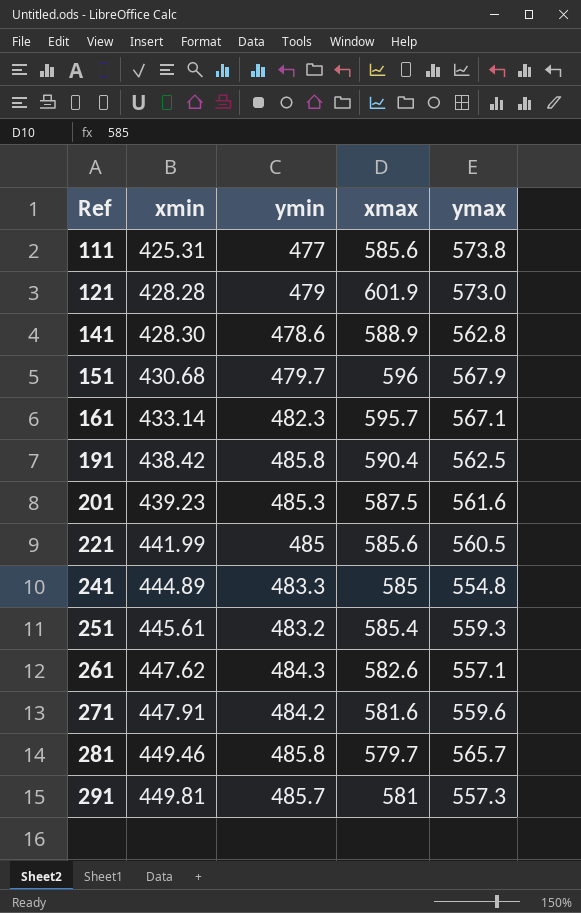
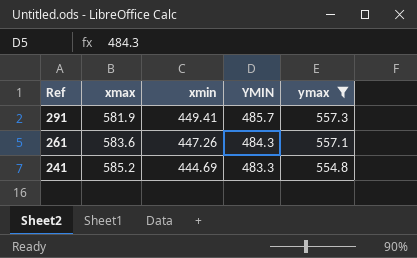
filter: none -> ymax <= 557.3
row order: Ref ascending -> Ref descending
column xmax | position: 4 -> 2
column name: ymin -> YMIN
291 | xmax: 581 -> 581.9
291 | xmin: 449.81 -> 449.41
261 | xmax: 582.6 -> 583.6
261 | xmin: 447.62 -> 447.26
241 | xmax: 585 -> 585.2
241 | xmin: 444.89 -> 444.69

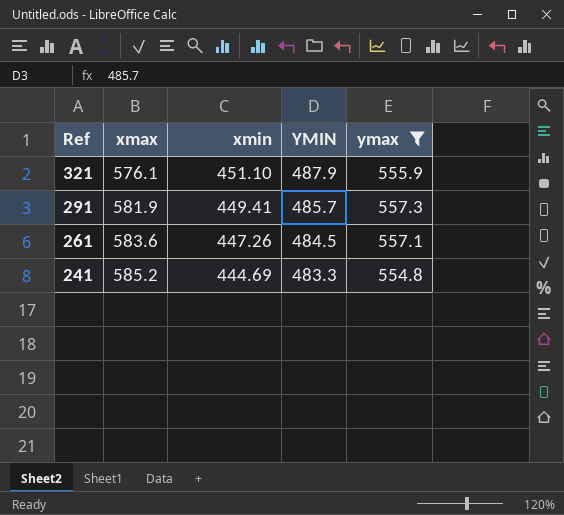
row 321: none -> 576.1 | 451.10 | 487.9 | 555.9
261 | YMIN: 484.3 -> 484.5

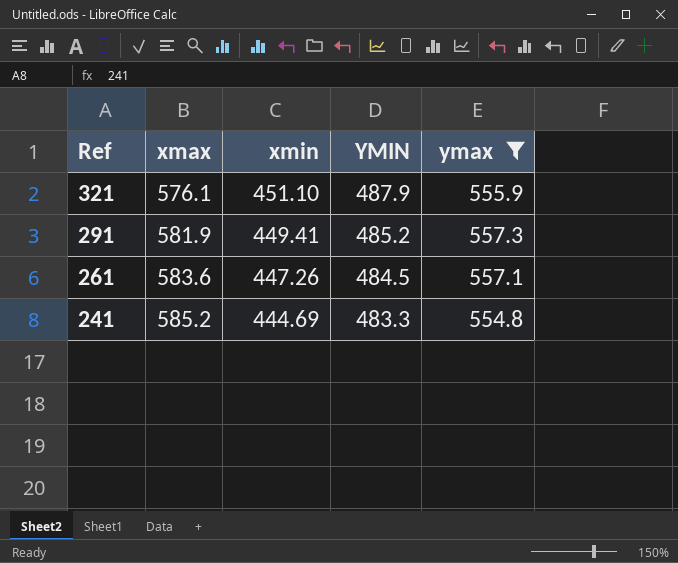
291 | YMIN: 485.7 -> 485.2

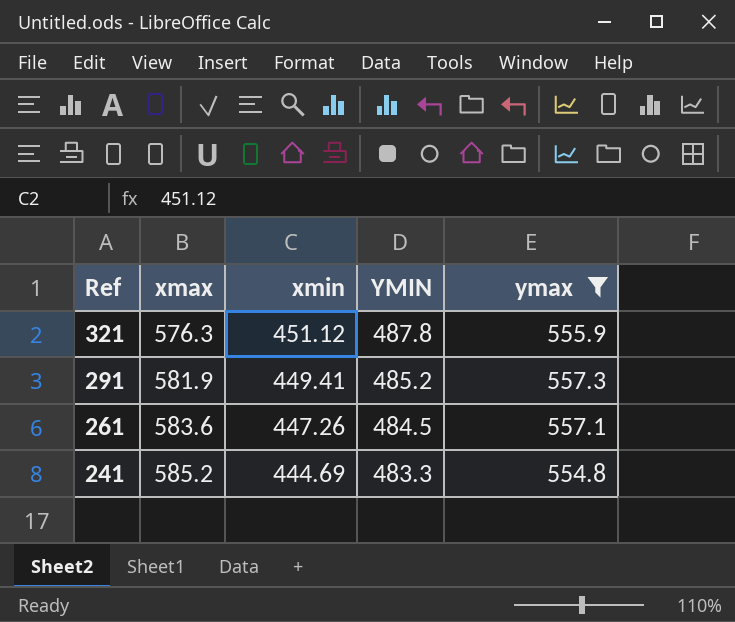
321 | xmax: 576.1 -> 576.3
321 | xmin: 451.10 -> 451.12
321 | YMIN: 487.9 -> 487.8

